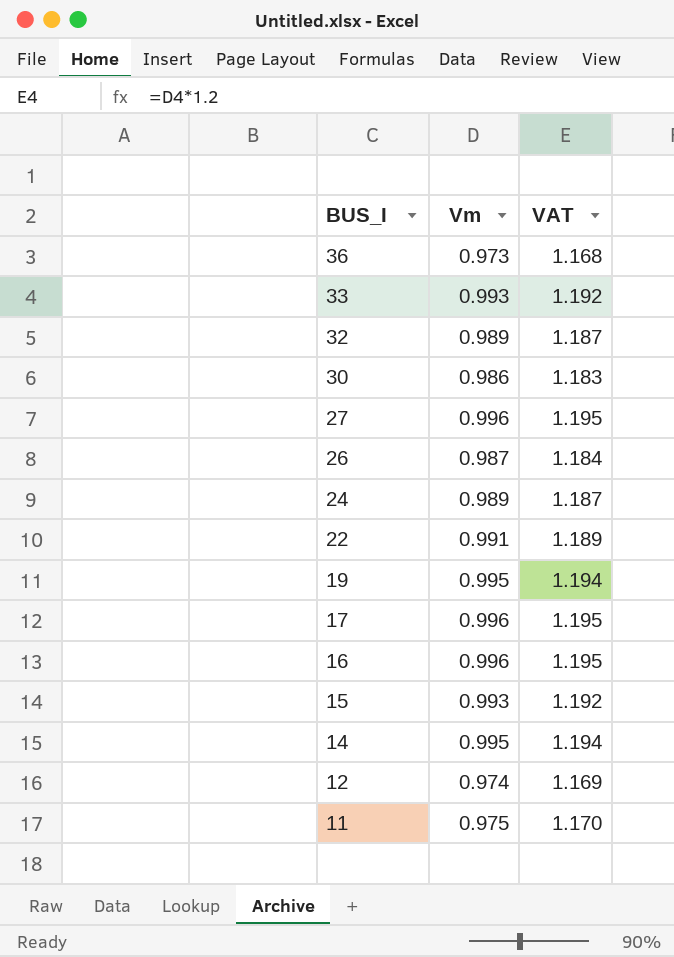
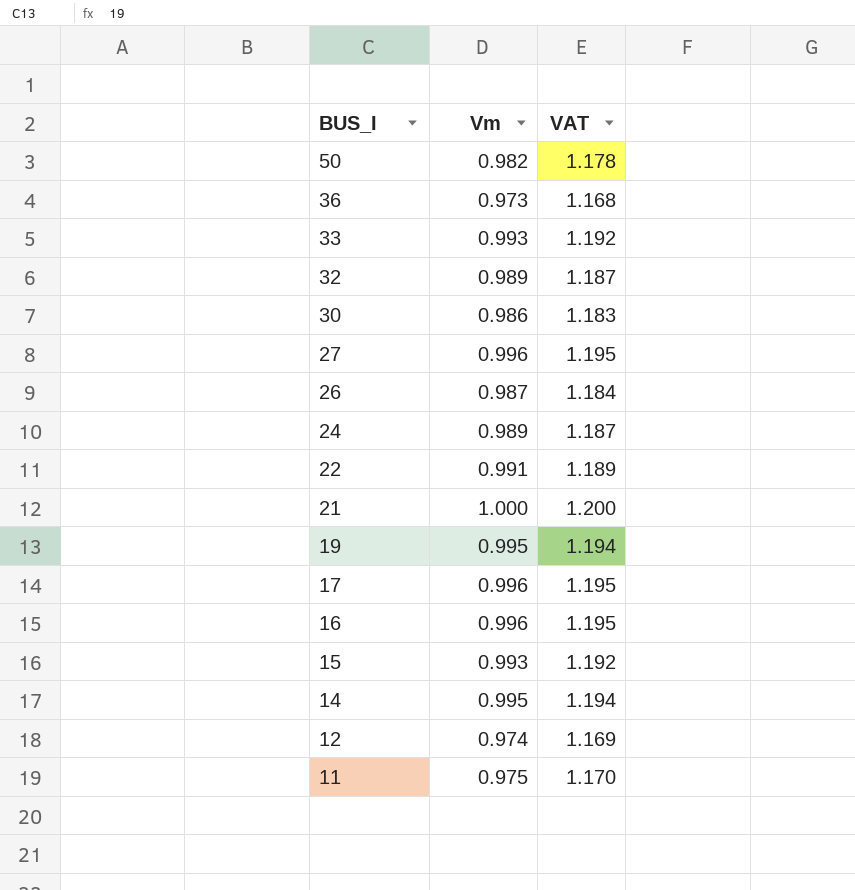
row 50: none -> 0.982 | 1.178
row 21: none -> 1.000 | 1.200

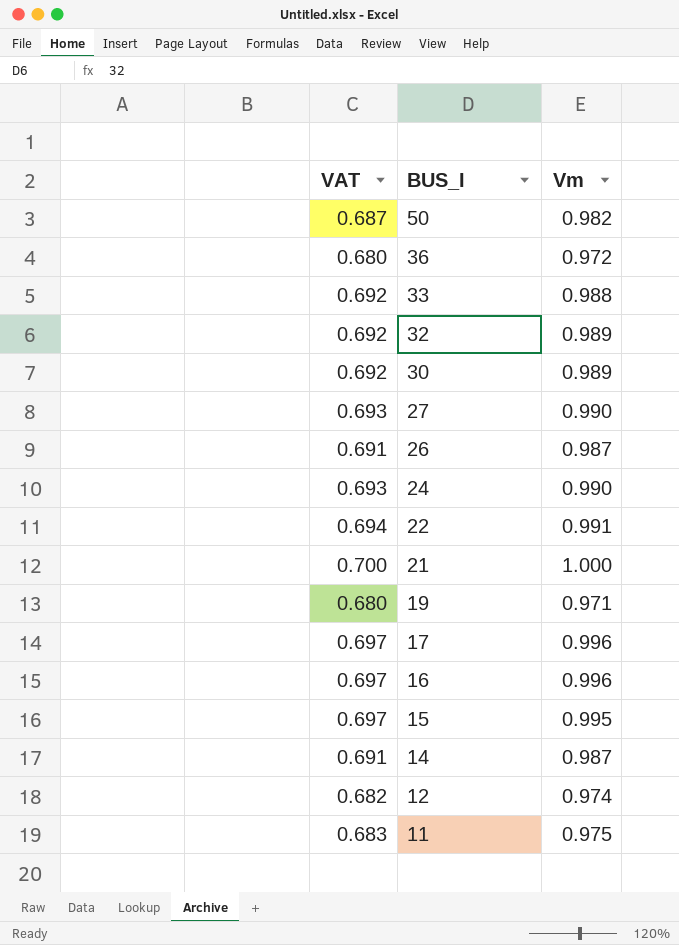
column VAT | formula: [Vm] * 1.2 -> [Vm] * 0.7
column VAT | position: 3 -> 1
36 | Vm: 0.973 -> 0.972
33 | Vm: 0.993 -> 0.988
30 | Vm: 0.986 -> 0.989
27 | Vm: 0.996 -> 0.990
24 | Vm: 0.989 -> 0.990
19 | Vm: 0.995 -> 0.971
15 | Vm: 0.993 -> 0.995
14 | Vm: 0.995 -> 0.987

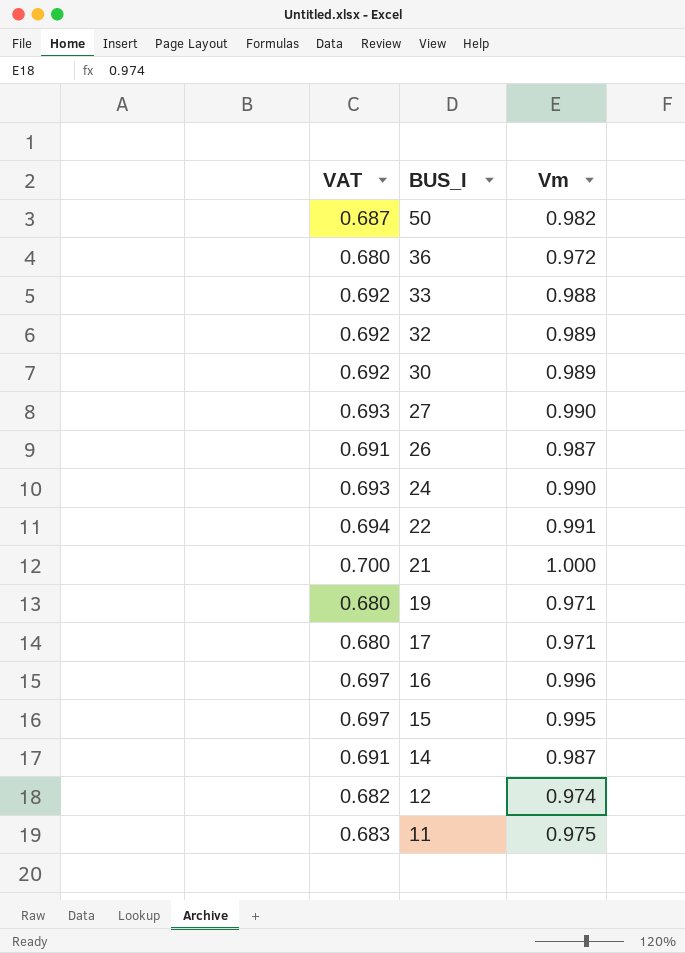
17 | VAT: 0.697 -> 0.680
17 | Vm: 0.996 -> 0.971

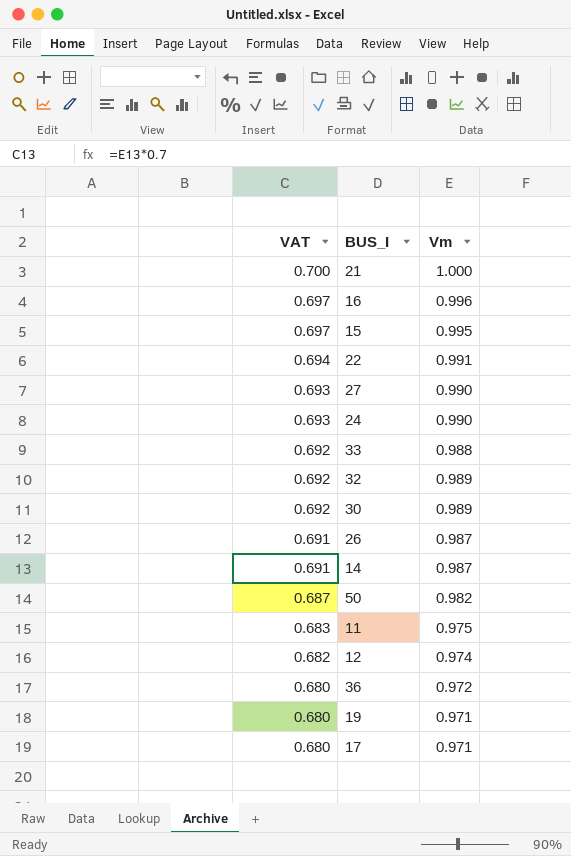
row order: BUS_I descending -> VAT descending

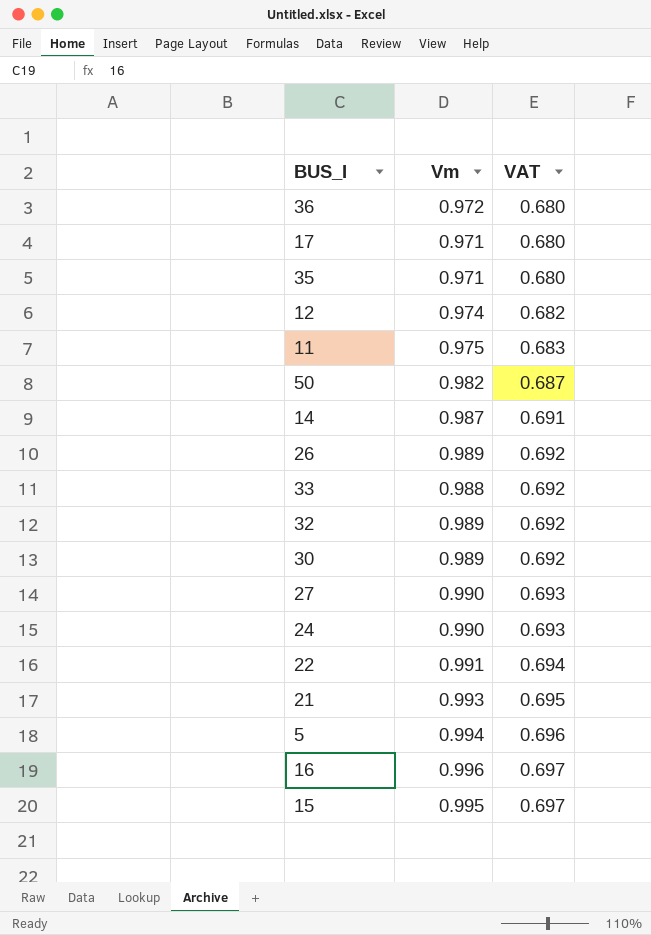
row order: VAT descending -> VAT ascending
column VAT | position: 1 -> 3
row 19: 0.680 | 0.971 -> none
row 35: none -> 0.971 | 0.680
26 | Vm: 0.987 -> 0.989
26 | VAT: 0.691 -> 0.692
21 | Vm: 1.000 -> 0.993
21 | VAT: 0.700 -> 0.695
row 5: none -> 0.994 | 0.696

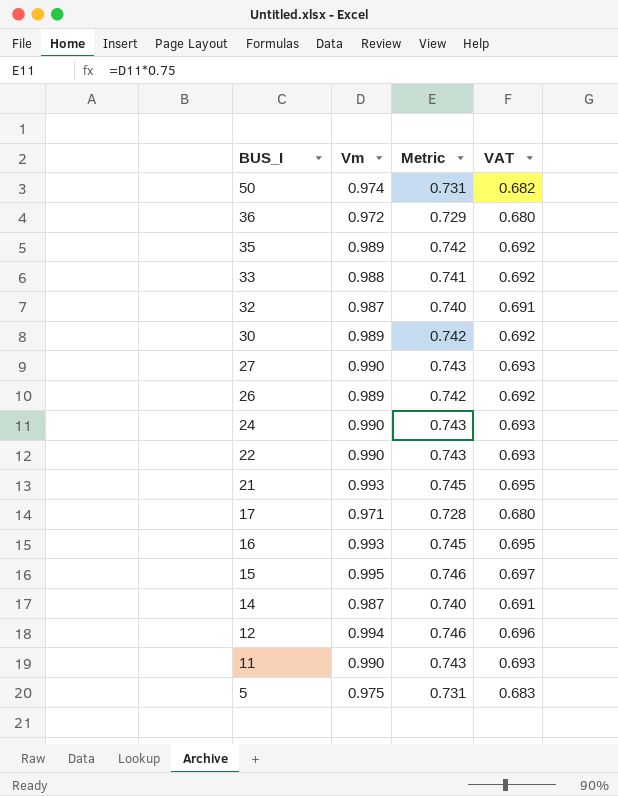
row order: VAT ascending -> BUS_I descending
column Metric | formula: none -> [Vm] * 0.75
50 | Vm: 0.982 -> 0.974
50 | VAT: 0.687 -> 0.682
35 | Vm: 0.971 -> 0.989
35 | VAT: 0.680 -> 0.692
32 | Vm: 0.989 -> 0.987
32 | VAT: 0.692 -> 0.691
22 | Vm: 0.991 -> 0.990
22 | VAT: 0.694 -> 0.693
16 | Vm: 0.996 -> 0.993
16 | VAT: 0.697 -> 0.695
12 | Vm: 0.974 -> 0.994
12 | VAT: 0.682 -> 0.696
11 | Vm: 0.975 -> 0.990
11 | VAT: 0.683 -> 0.693
5 | Vm: 0.994 -> 0.975
5 | VAT: 0.696 -> 0.683

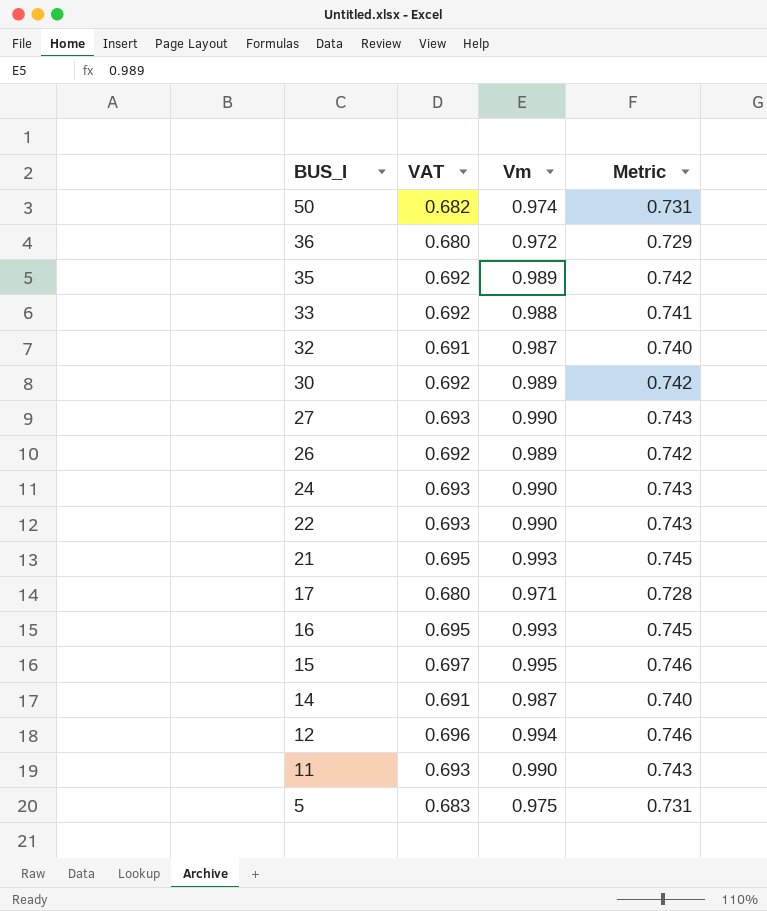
column VAT | position: 4 -> 2

